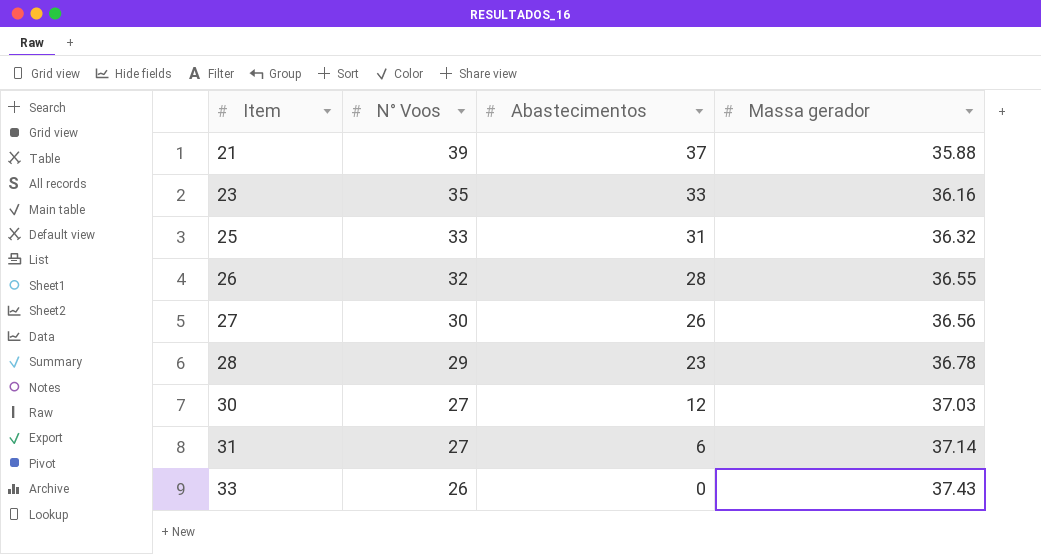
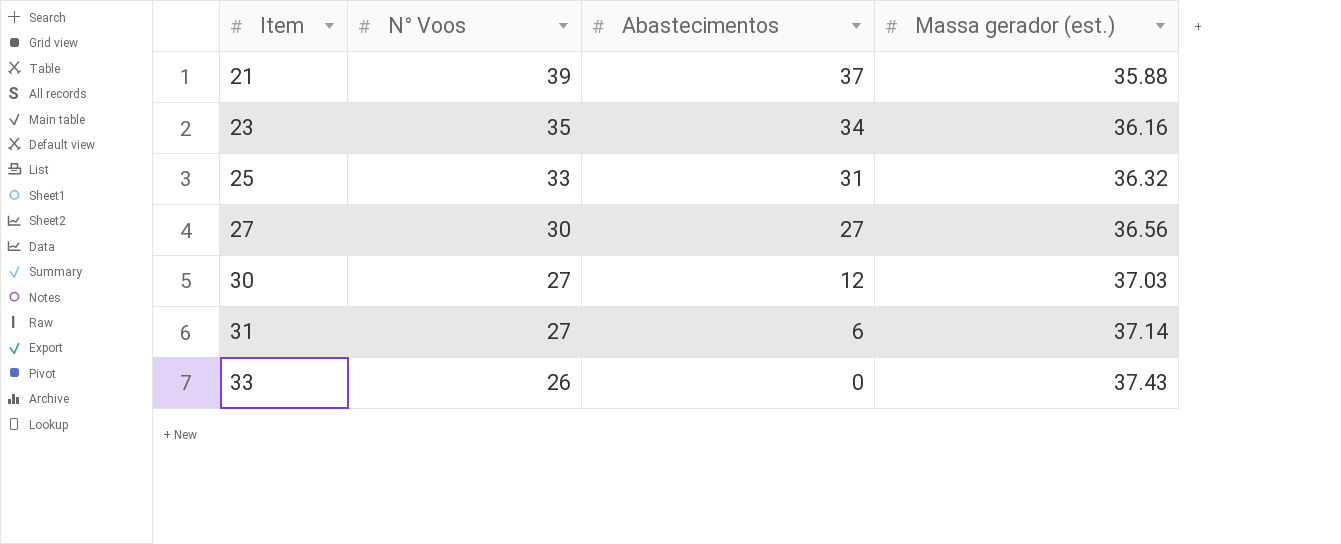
column name: Massa gerador -> Massa gerador (est.)
row 26: 32 | 28 | 36.55 -> none
row 28: 29 | 23 | 36.78 -> none
23 | Abastecimentos: 33 -> 34
27 | Abastecimentos: 26 -> 27

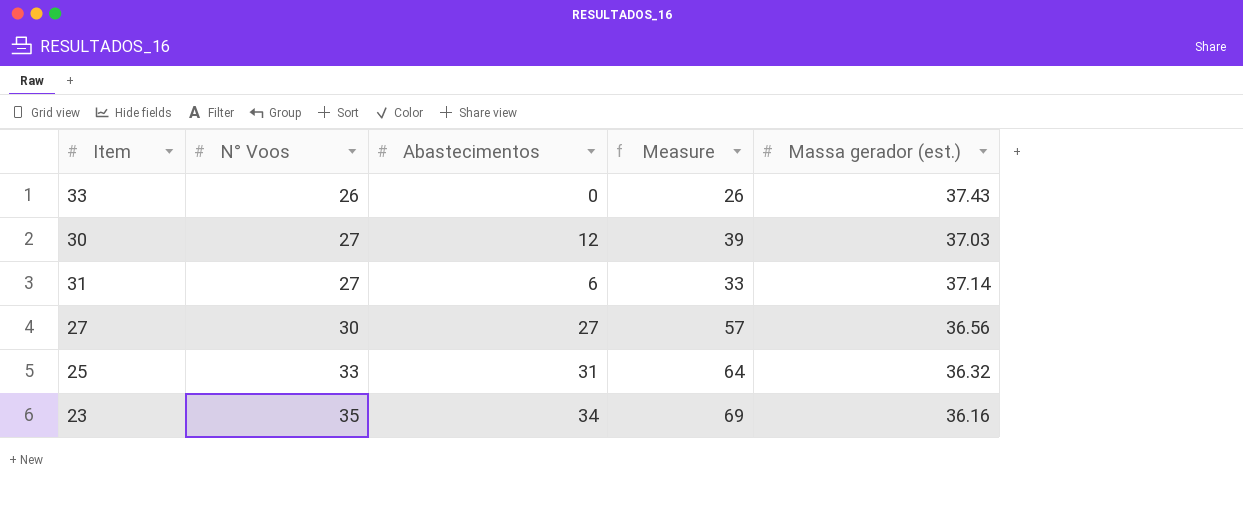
row order: Item ascending -> N° Voos ascending
column Measure | formula: none -> [N° Voos] + [Abastecimentos]
row 21: 39 | 37 | 35.88 -> none

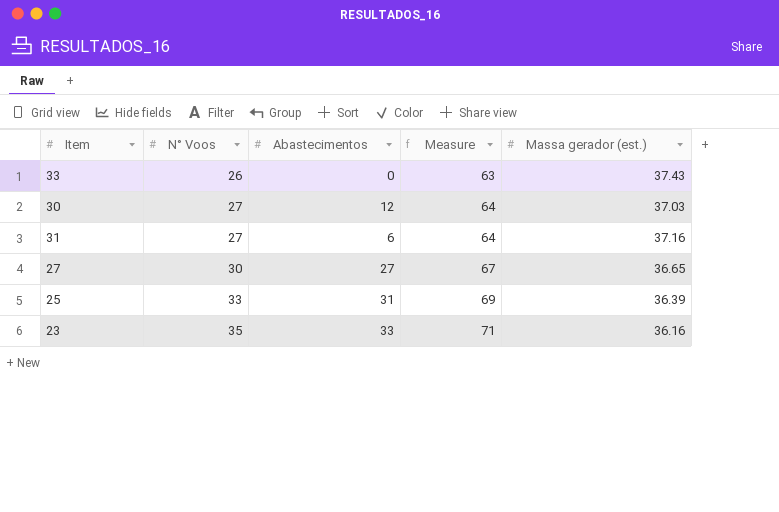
column Measure | formula: [N° Voos] + [Abastecimentos] -> [N° Voos] + [Massa gerador (est.)]
31 | Massa gerador (est.): 37.14 -> 37.16
27 | Massa gerador (est.): 36.56 -> 36.65
25 | Massa gerador (est.): 36.32 -> 36.39
23 | Abastecimentos: 34 -> 33

